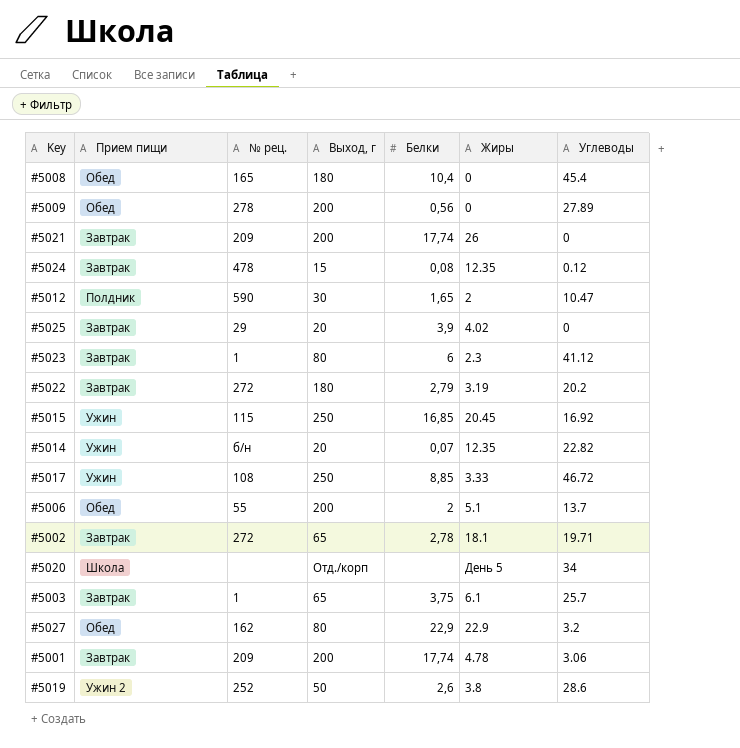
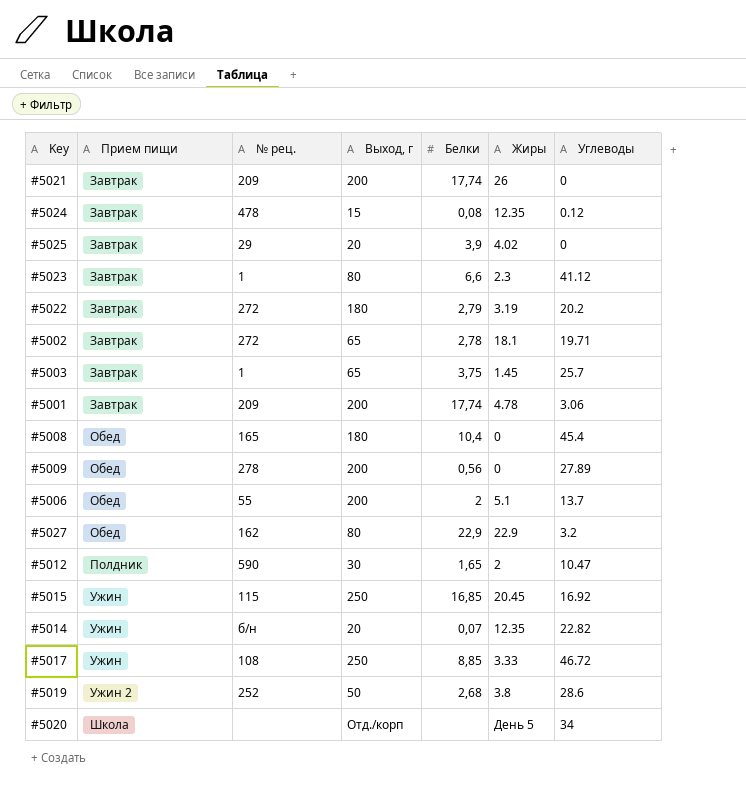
row order: none -> Прием пищи ascending
#5023 | Белки: 6 -> 6,6
#5003 | Жиры: 6.1 -> 1.45
#5019 | Белки: 2,6 -> 2,68

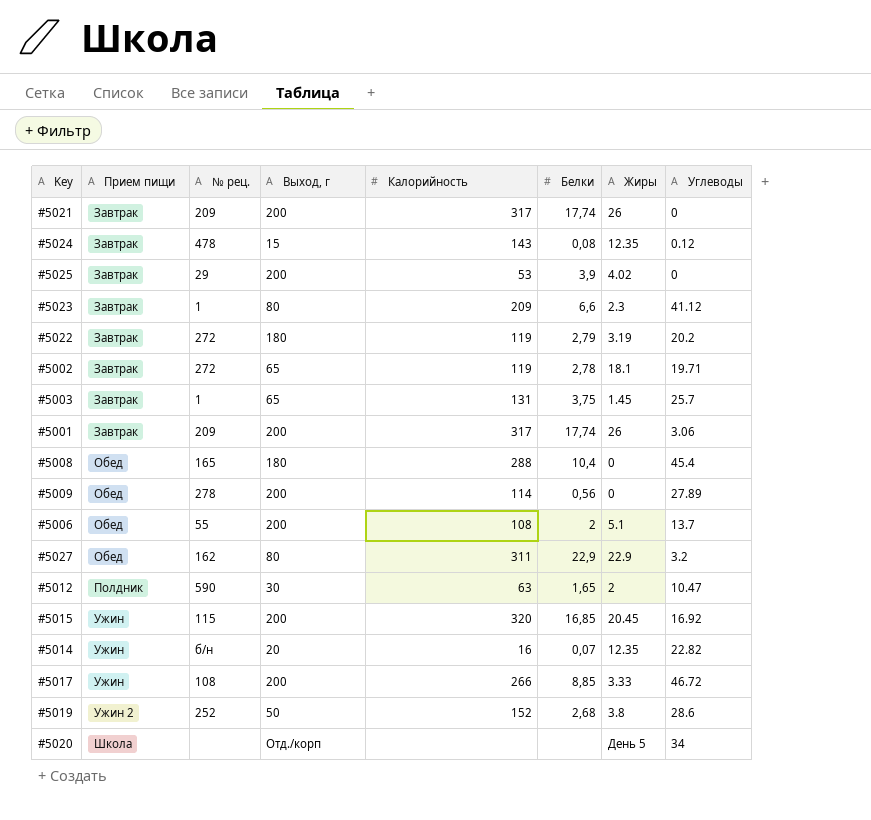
column Калорийность | position: none -> 5
#5025 | Выход, г: 20 -> 200
#5001 | Жиры: 4.78 -> 26
#5015 | Выход, г: 250 -> 200
#5017 | Выход, г: 250 -> 200

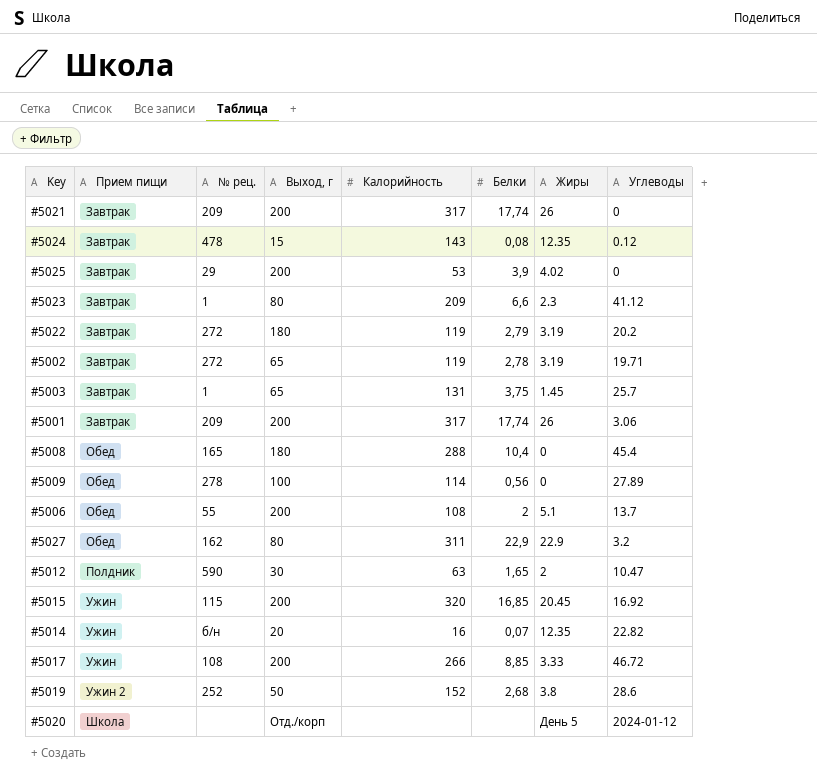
#5002 | Жиры: 18.1 -> 3.19
#5009 | Выход, г: 200 -> 100
#5020 | Углеводы: 34 -> 2024-01-12

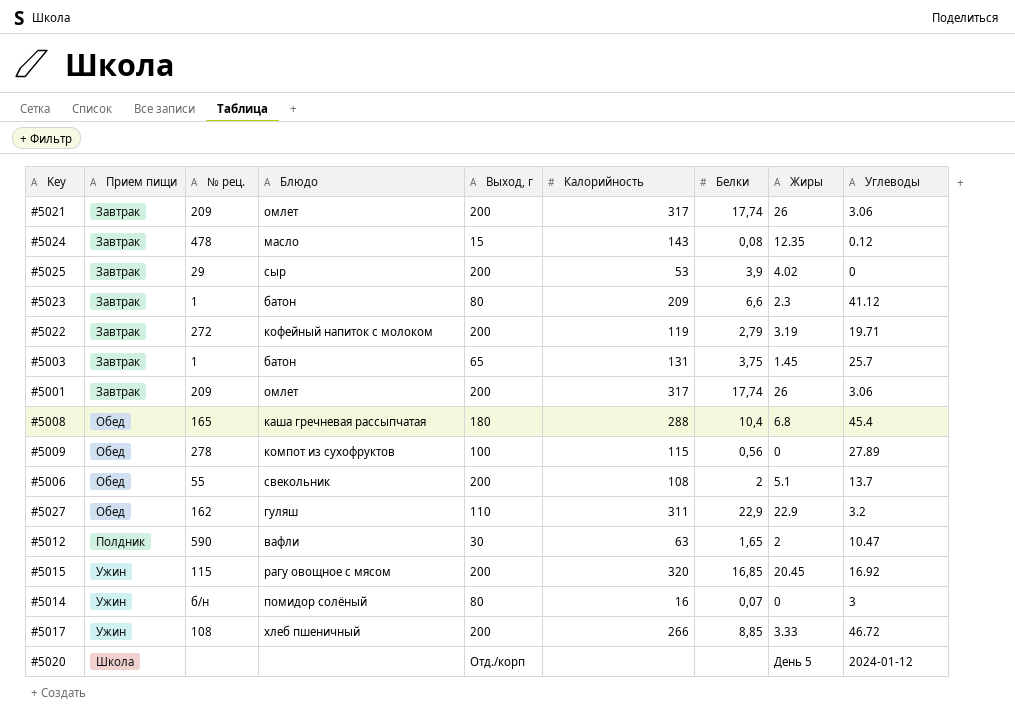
column Блюдо | position: none -> 4
row #5002: Завтрак | 272 | 65 | 119 | 2,78 | 3.19 | 19.71 -> none
row #5019: Ужин 2 | 252 | 50 | 152 | 2,68 | 3.8 | 28.6 -> none
#5021 | Углеводы: 0 -> 3.06
#5022 | Выход, г: 180 -> 200
#5022 | Углеводы: 20.2 -> 19.71
#5008 | Жиры: 0 -> 6.8
#5009 | Калорийность: 114 -> 115
#5027 | Выход, г: 80 -> 110
#5014 | Выход, г: 20 -> 80
#5014 | Жиры: 12.35 -> 0
#5014 | Углеводы: 22.82 -> 3

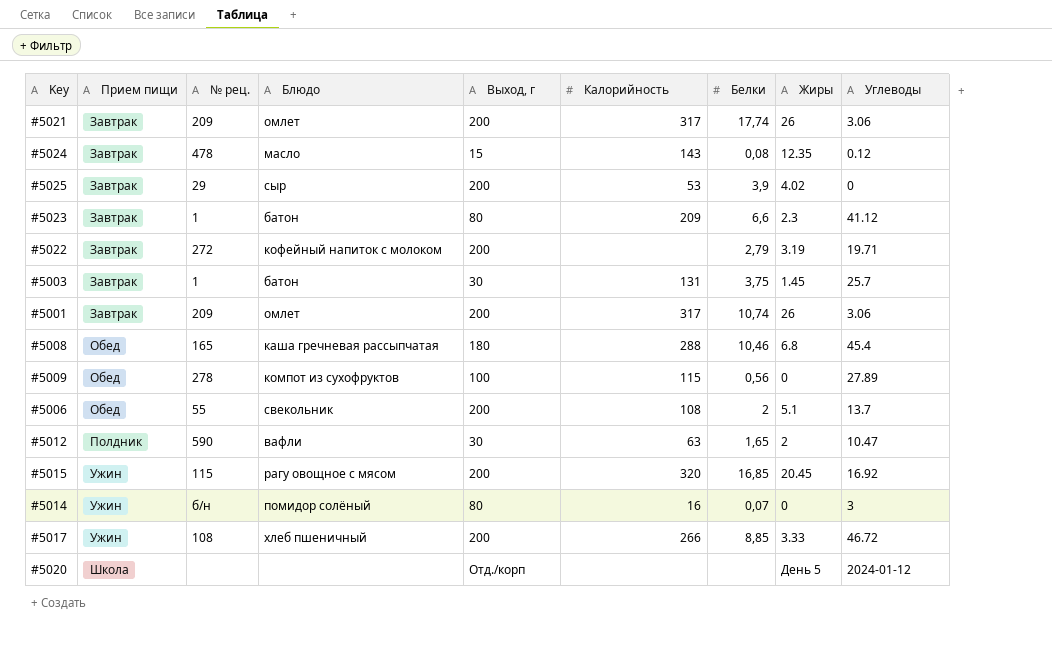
row #5027: Обед | 162 | гуляш | 110 | 311 | 22,9 | 22.9 | 3.2 -> none
#5022 | Калорийность: 119 -> none
#5003 | Выход, г: 65 -> 30
#5001 | Белки: 17,74 -> 10,74
#5008 | Белки: 10,4 -> 10,46

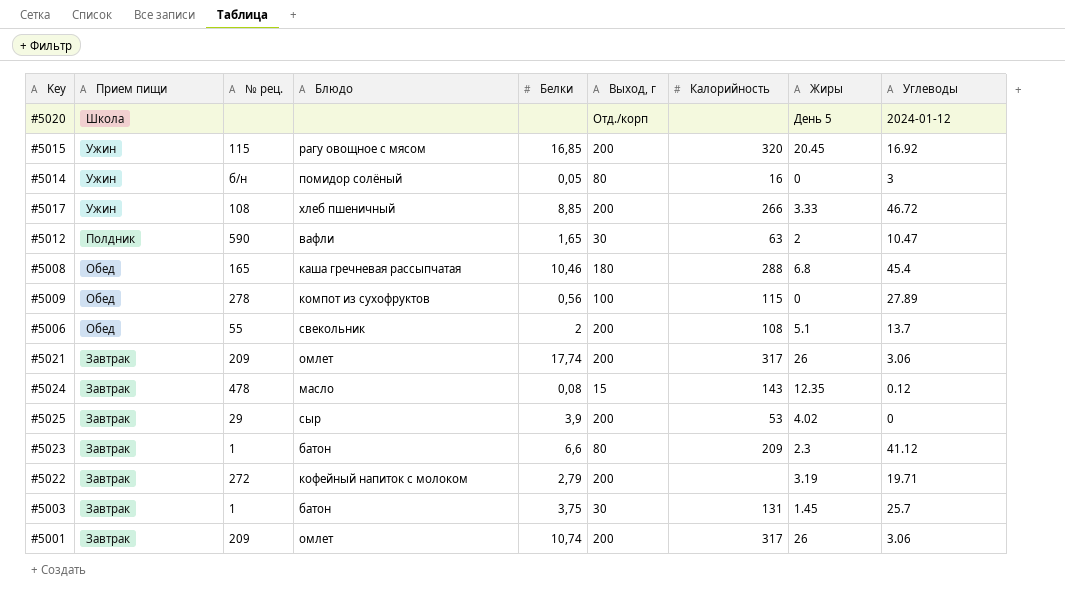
row order: Прием пищи ascending -> Прием пищи descending
column Белки | position: 7 -> 5
#5014 | Белки: 0,07 -> 0,05

